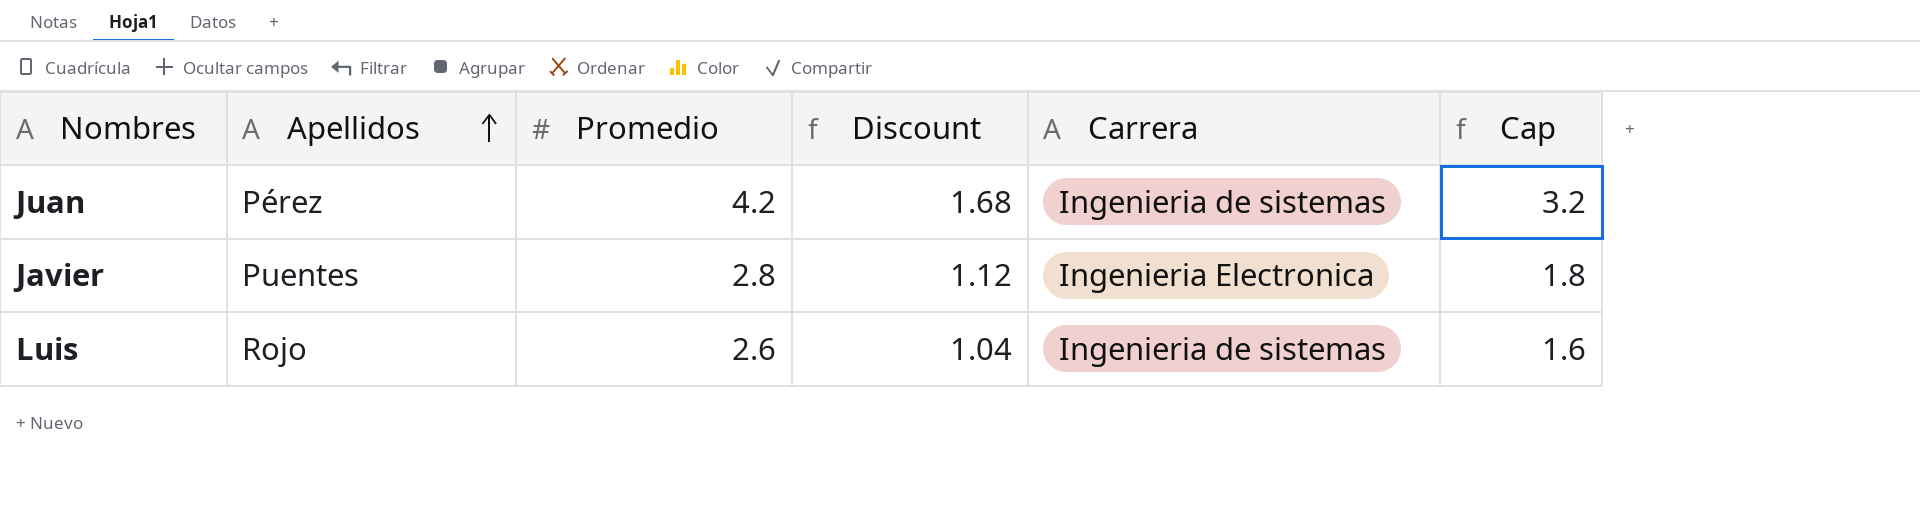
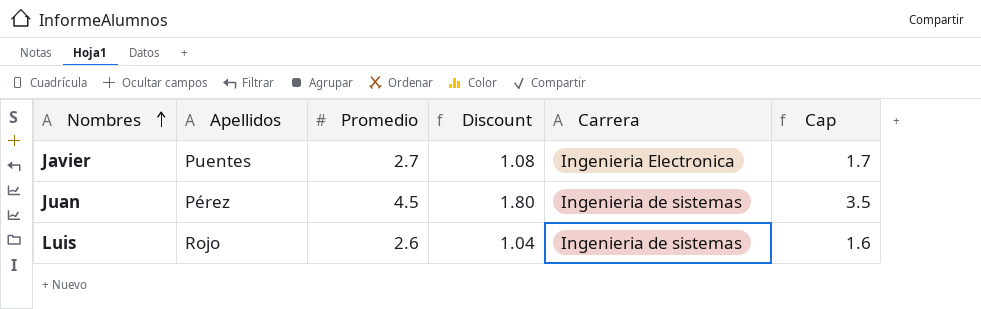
row order: Apellidos ascending -> Nombres ascending
Javier | Promedio: 2.8 -> 2.7
Javier | Discount: 1.12 -> 1.08
Javier | Cap: 1.8 -> 1.7
Juan | Promedio: 4.2 -> 4.5
Juan | Discount: 1.68 -> 1.80
Juan | Cap: 3.2 -> 3.5

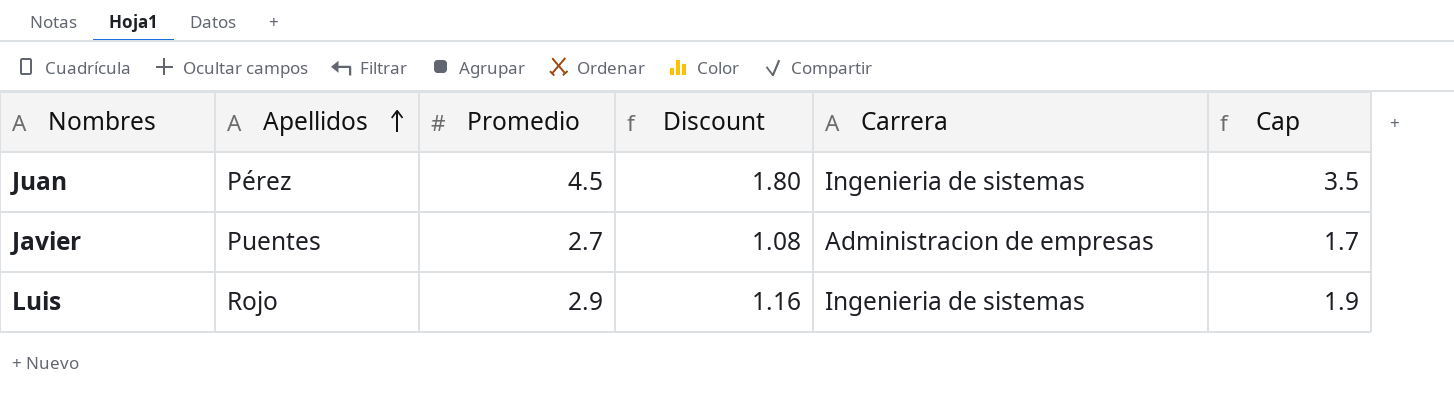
row order: Nombres ascending -> Apellidos ascending
Javier | Carrera: Ingenieria Electronica -> Administracion de empresas
Luis | Promedio: 2.6 -> 2.9
Luis | Discount: 1.04 -> 1.16
Luis | Cap: 1.6 -> 1.9

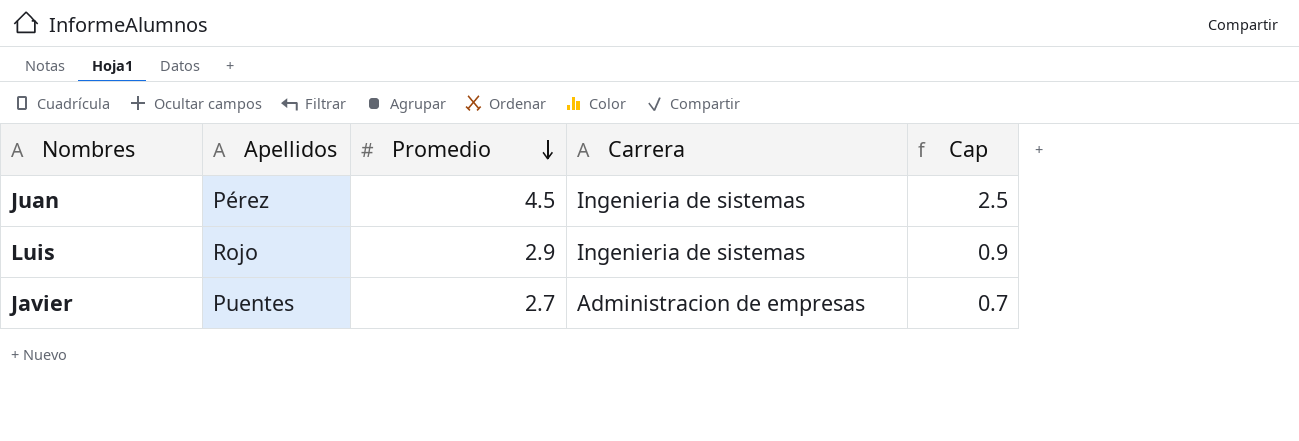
row order: Apellidos ascending -> Promedio descending
column Discount | formula: [Promedio] * 0.4 -> none
column Cap | formula: [Promedio] - 1 -> [Promedio] - 2

